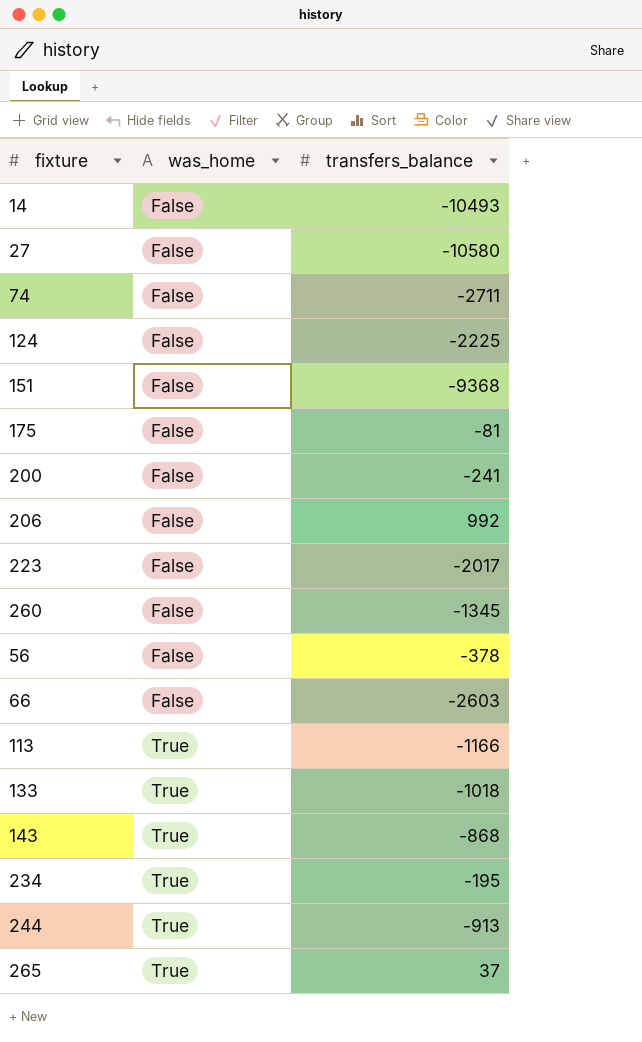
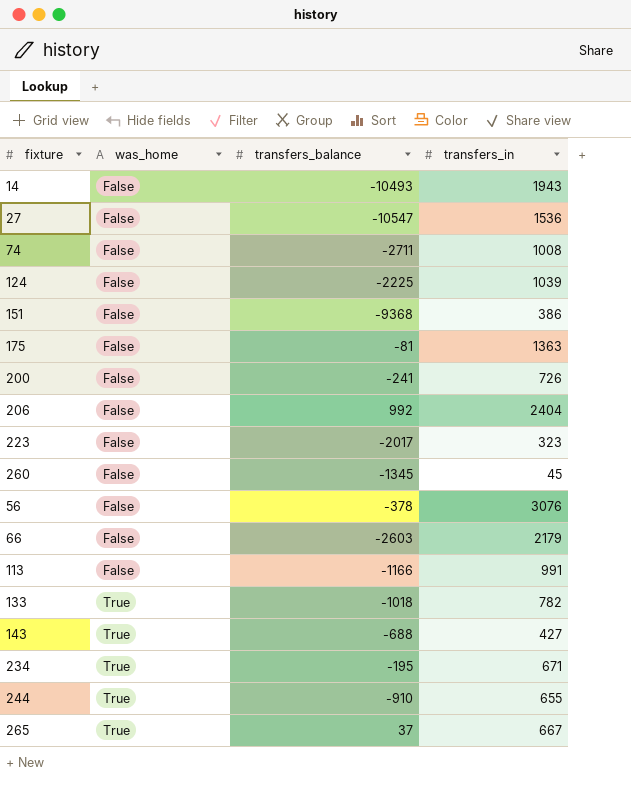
column transfers_in | position: none -> 4
27 | transfers_balance: -10580 -> -10547
113 | was_home: True -> False
143 | transfers_balance: -868 -> -688
244 | transfers_balance: -913 -> -910

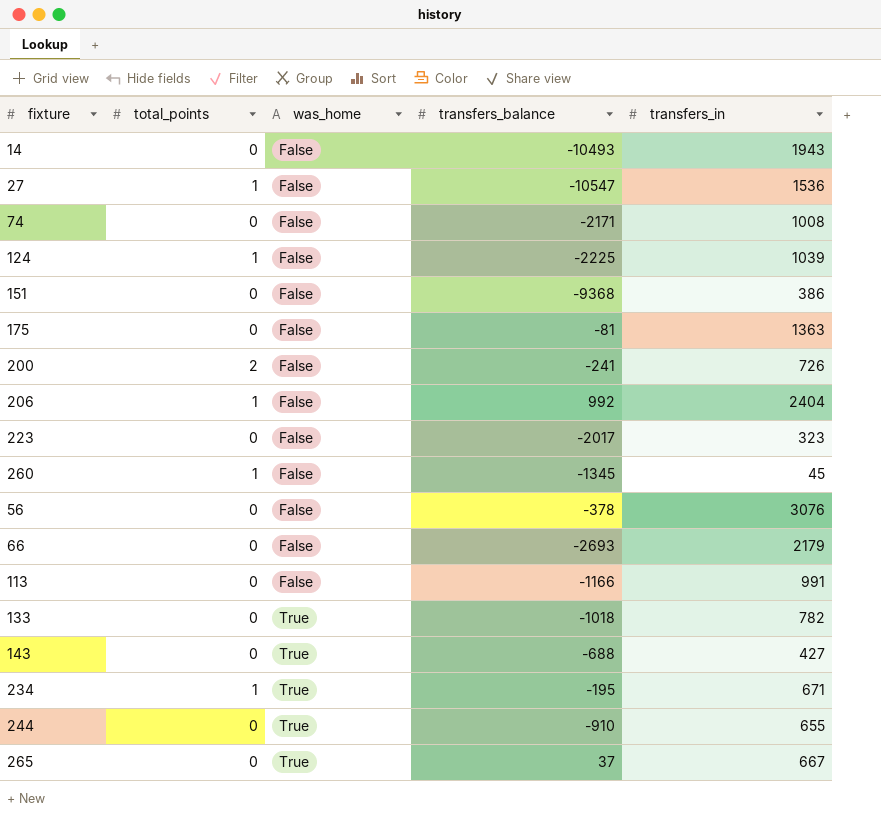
column total_points | position: none -> 2
74 | transfers_balance: -2711 -> -2171
66 | transfers_balance: -2603 -> -2693

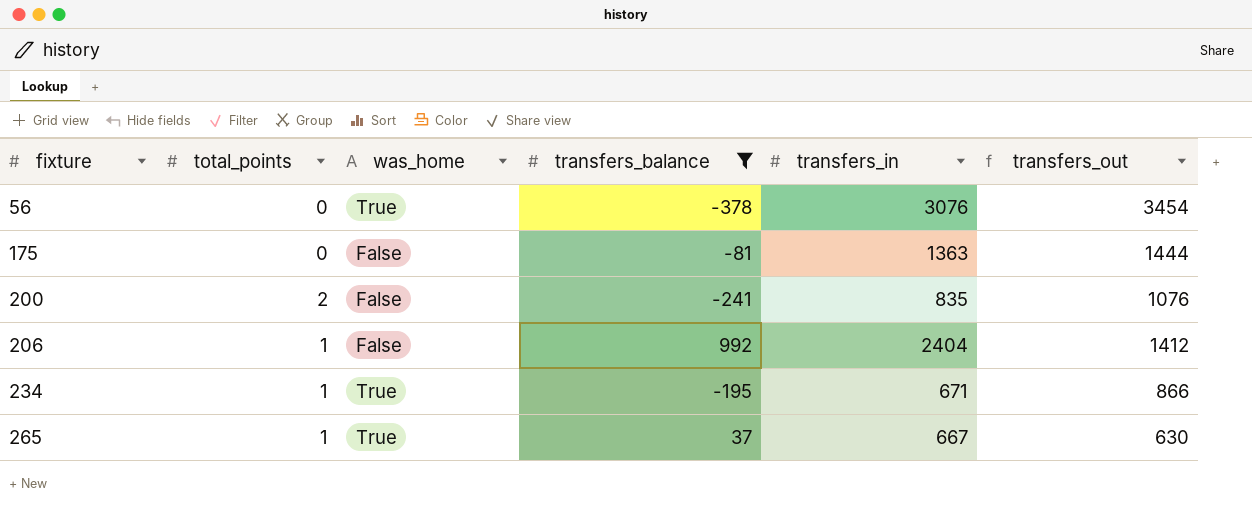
filter: none -> transfers_balance >= -378
row order: was_home ascending -> fixture ascending
column transfers_out | formula: none -> [transfers_in] - [transfers_balance]
56 | was_home: False -> True
200 | transfers_in: 726 -> 835
265 | total_points: 0 -> 1

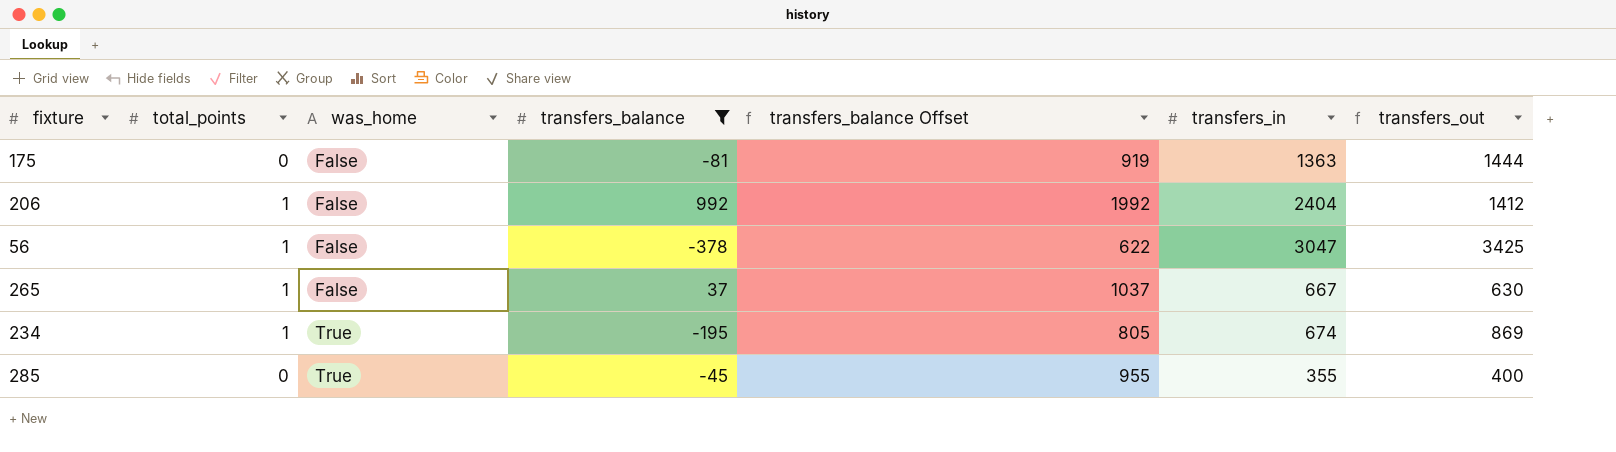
row order: fixture ascending -> was_home ascending
column transfers_balance Offset | formula: none -> [transfers_balance] + 1000
row 200: 2 | False | -241 | 835 | 1076 -> none
56 | total_points: 0 -> 1
56 | was_home: True -> False
56 | transfers_in: 3076 -> 3047
56 | transfers_out: 3454 -> 3425
265 | was_home: True -> False
234 | transfers_in: 671 -> 674
234 | transfers_out: 866 -> 869
row 285: none -> 0 | True | -45 | 955 | 355 | 400

